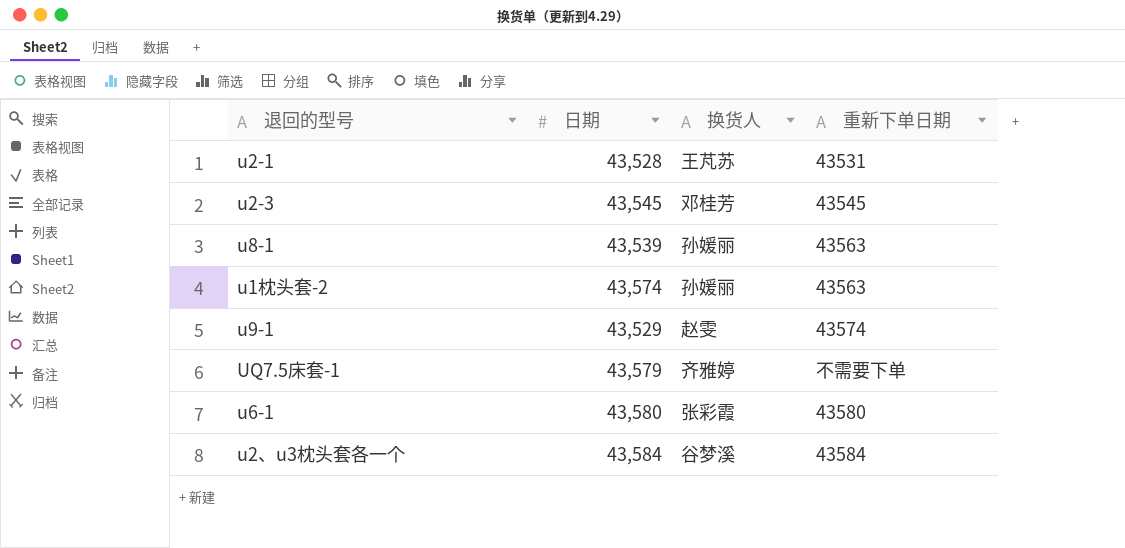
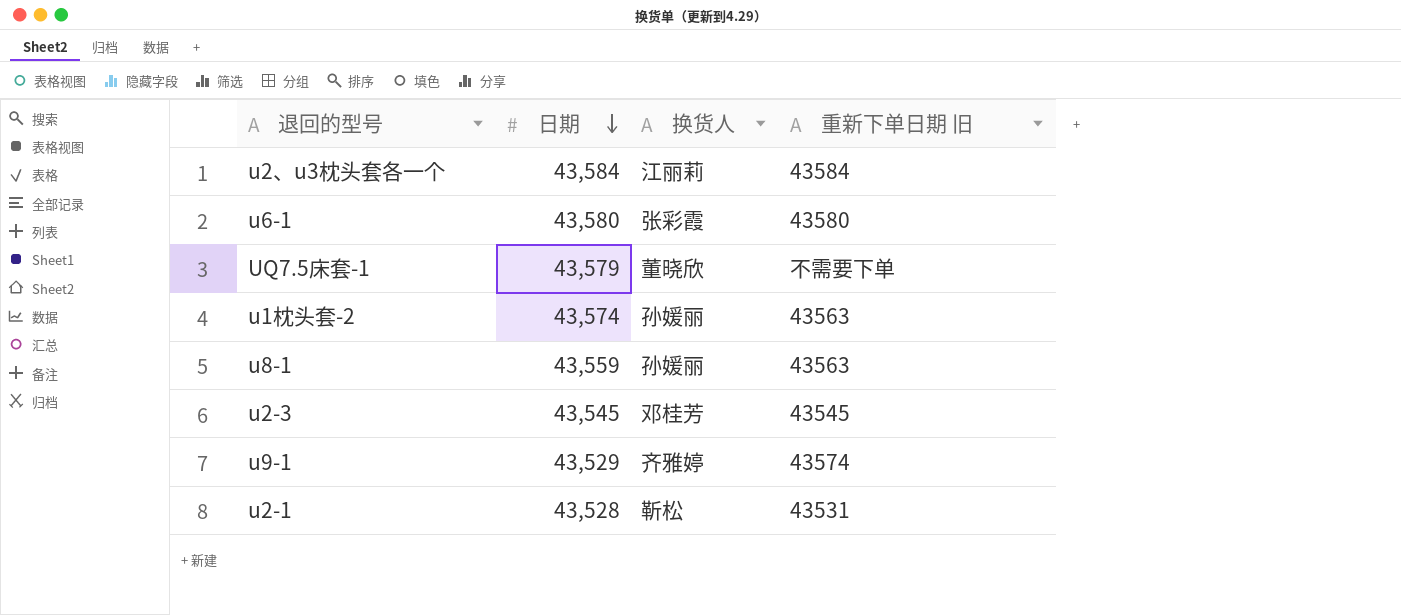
row order: none -> 日期 descending
column name: 重新下单日期 -> 重新下单日期 旧
u2、u3枕头套各一个 | 换货人: 谷梦溪 -> 江丽莉
UQ7.5床套-1 | 换货人: 齐雅婷 -> 董晓欣
u8-1 | 日期: 43,539 -> 43,559
u9-1 | 换货人: 赵雯 -> 齐雅婷
u2-1 | 换货人: 王芃苏 -> 靳松

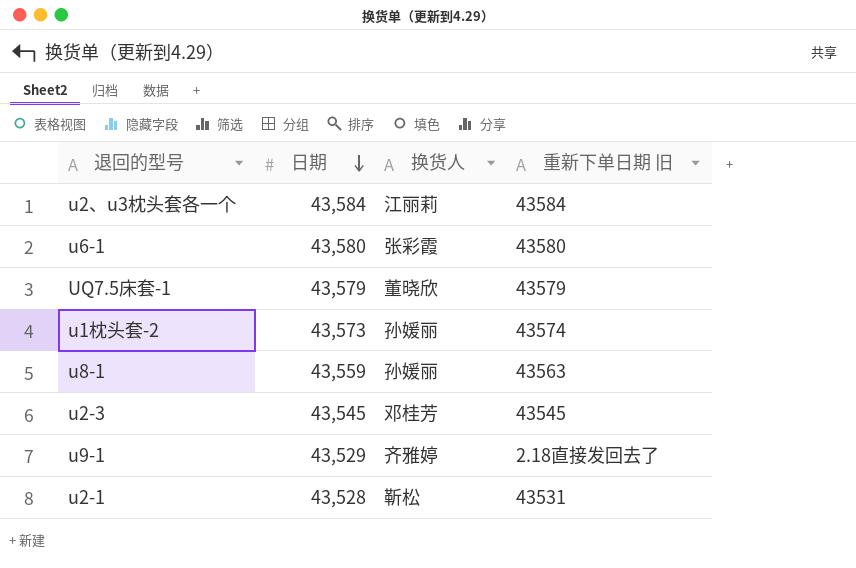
UQ7.5床套-1 | 重新下单日期 旧: 不需要下单 -> 43579
u1枕头套-2 | 日期: 43,574 -> 43,573
u1枕头套-2 | 重新下单日期 旧: 43563 -> 43574
u9-1 | 重新下单日期 旧: 43574 -> 2.18直接发回去了

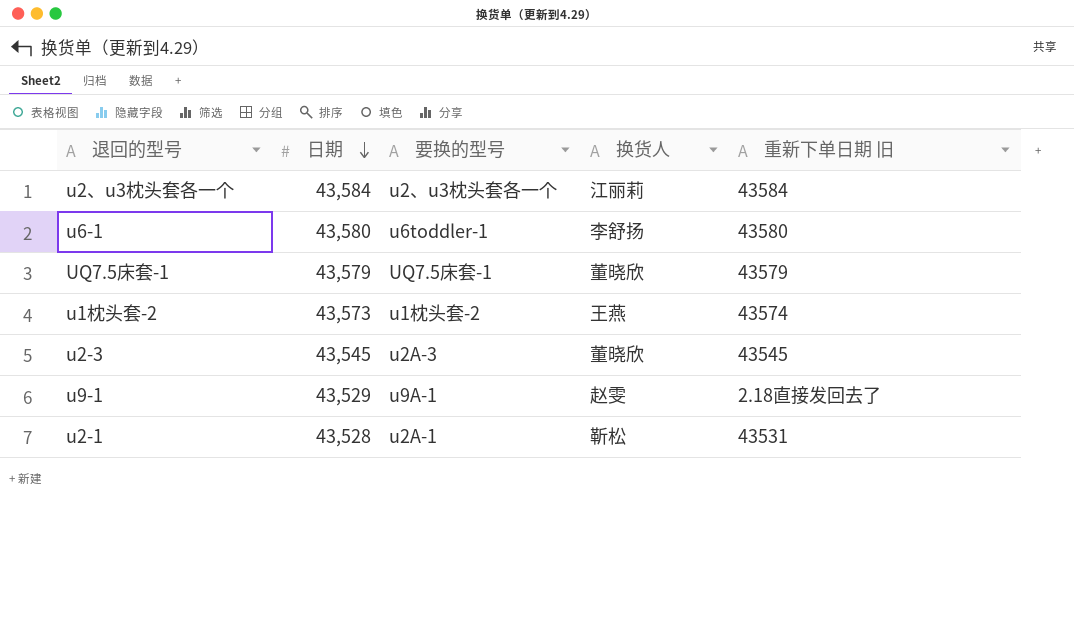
column 要换的型号 | position: none -> 3
row u8-1: 43,559 | 孙媛丽 | 43563 -> none
u6-1 | 换货人: 张彩霞 -> 李舒扬
u1枕头套-2 | 换货人: 孙媛丽 -> 王燕
u2-3 | 换货人: 邓桂芳 -> 董晓欣
u9-1 | 换货人: 齐雅婷 -> 赵雯

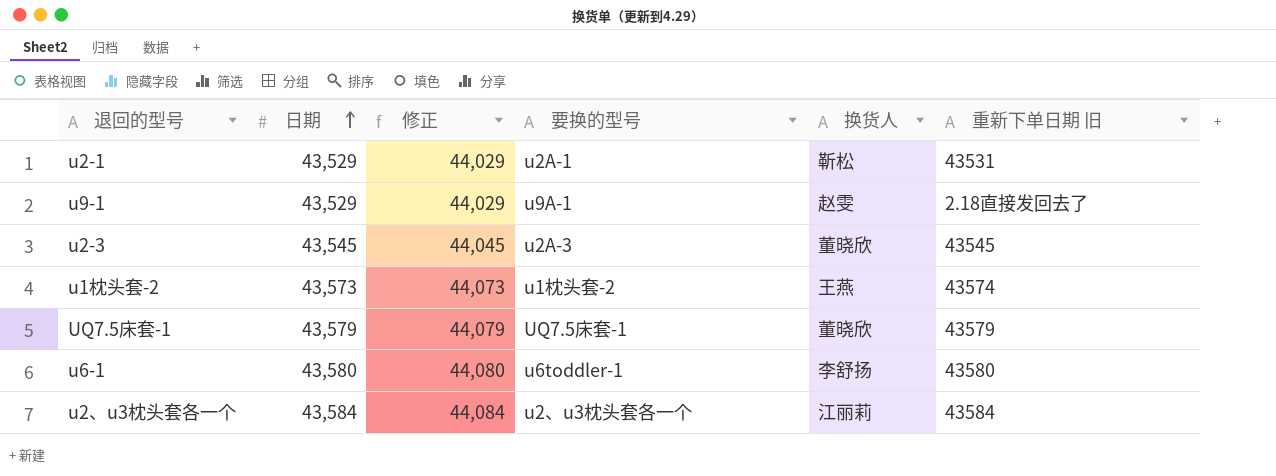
row order: 日期 descending -> 日期 ascending
column 修正 | formula: none -> [日期] + 500
u2-1 | 日期: 43,528 -> 43,529

